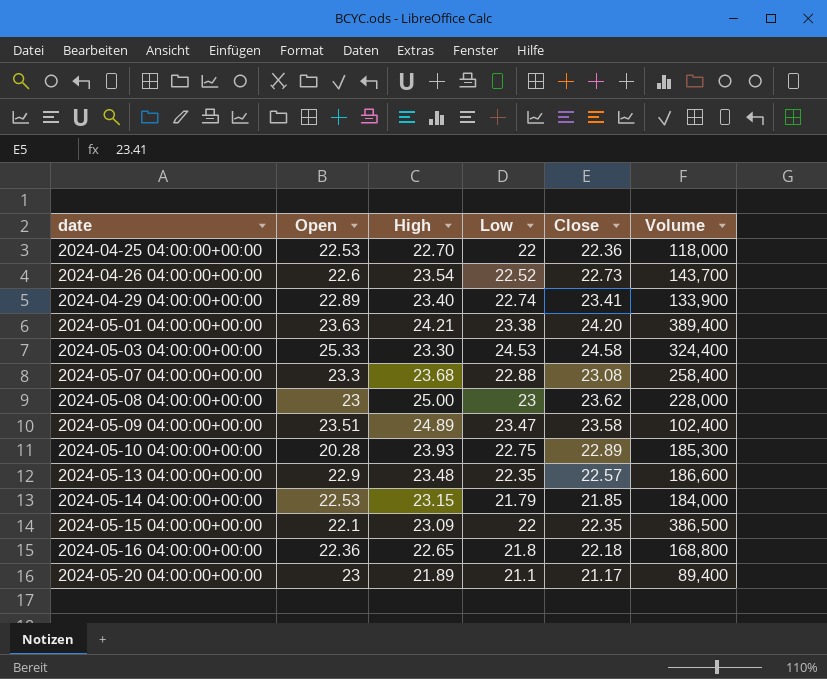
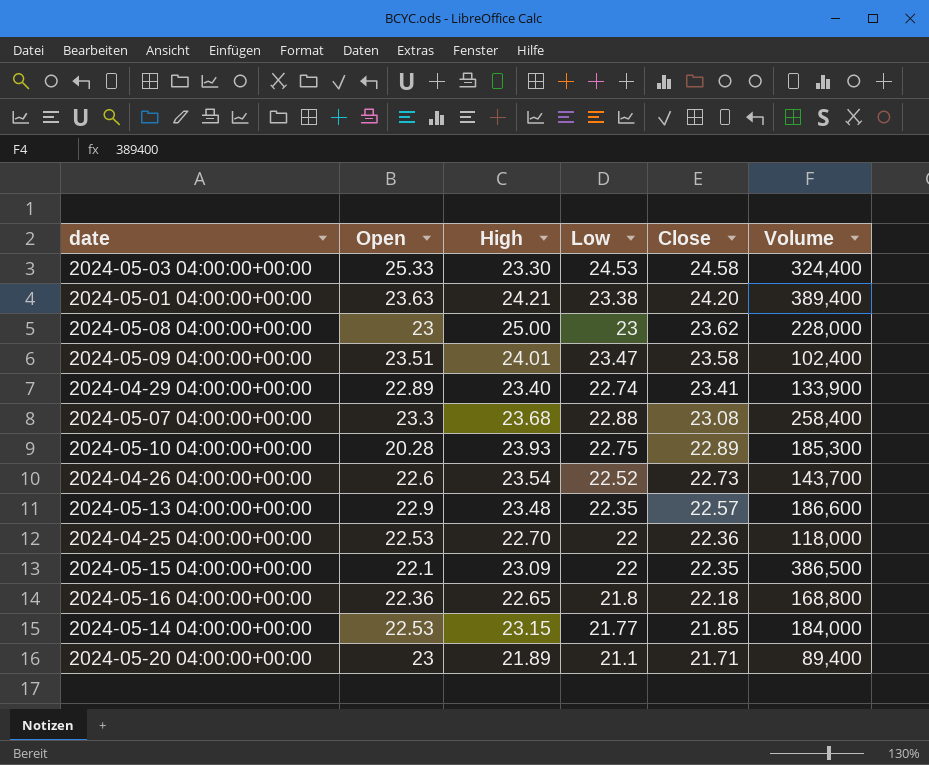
row order: date ascending -> Close descending
2024-05-09 04:00:00+00:00 | High: 24.89 -> 24.01
2024-05-14 04:00:00+00:00 | Low: 21.79 -> 21.77
2024-05-20 04:00:00+00:00 | Close: 21.17 -> 21.71

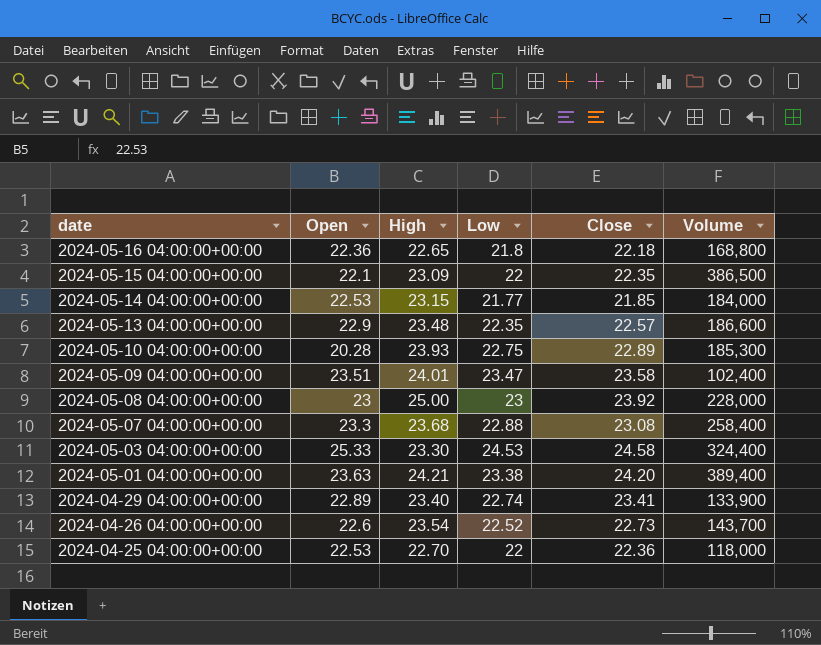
row order: Close descending -> date descending
row 2024-05-20 04:00:00+00:00: 23 | 21.89 | 21.1 | 21.71 | 89,400 -> none
2024-05-08 04:00:00+00:00 | Close: 23.62 -> 23.92

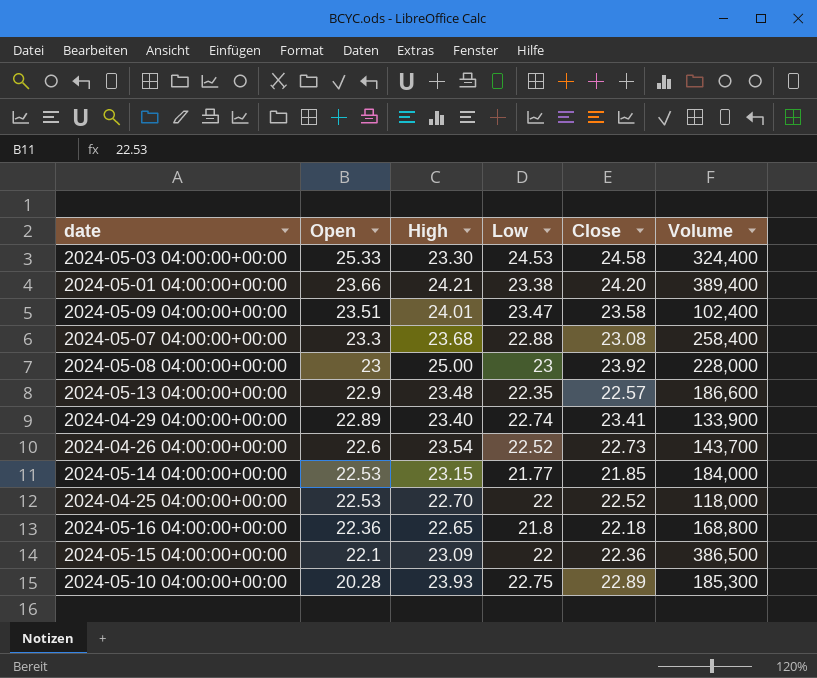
row order: date descending -> Open descending
2024-05-01 04:00:00+00:00 | Open: 23.63 -> 23.66
2024-04-25 04:00:00+00:00 | Close: 22.36 -> 22.52
2024-05-15 04:00:00+00:00 | Close: 22.35 -> 22.36

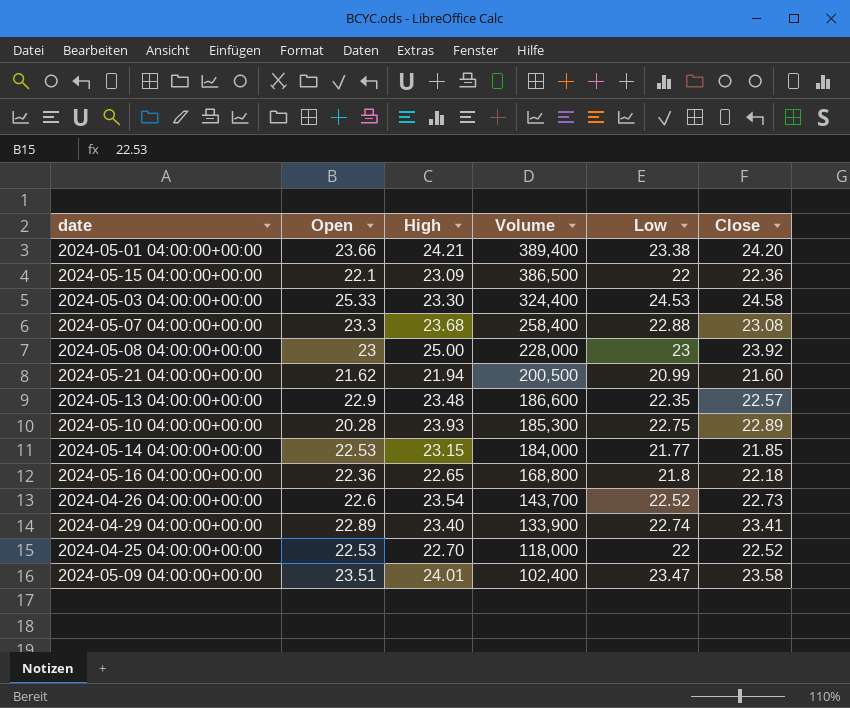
row order: Open descending -> Volume descending
column Volume | position: 6 -> 4
row 2024-05-21 04:00:00+00:00: none -> 21.62 | 21.94 | 200,500 | 20.99 | 21.60

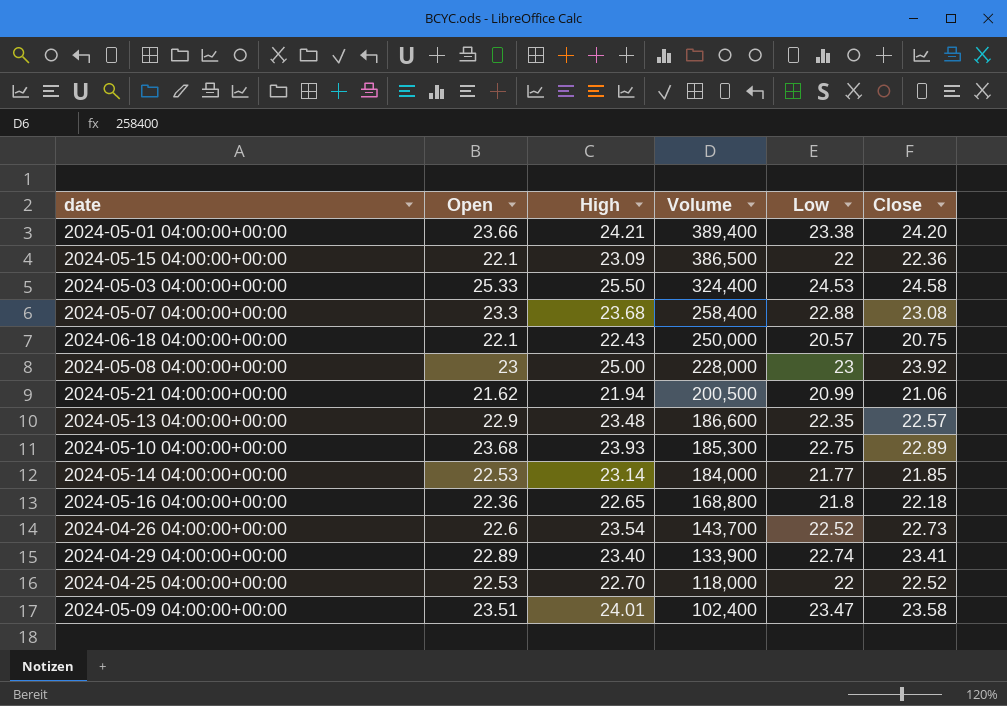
2024-05-03 04:00:00+00:00 | High: 23.30 -> 25.50
row 2024-06-18 04:00:00+00:00: none -> 22.1 | 22.43 | 250,000 | 20.57 | 20.75
2024-05-21 04:00:00+00:00 | Close: 21.60 -> 21.06
2024-05-10 04:00:00+00:00 | Open: 20.28 -> 23.68
2024-05-14 04:00:00+00:00 | High: 23.15 -> 23.14

